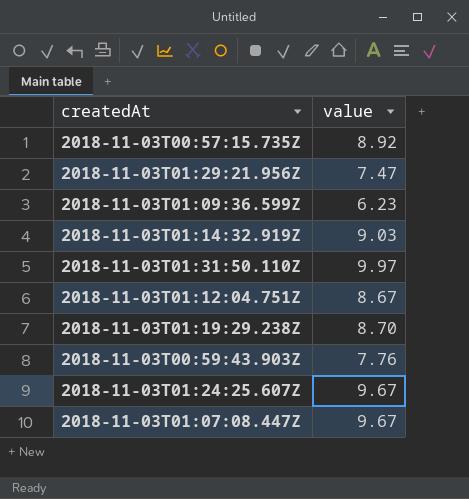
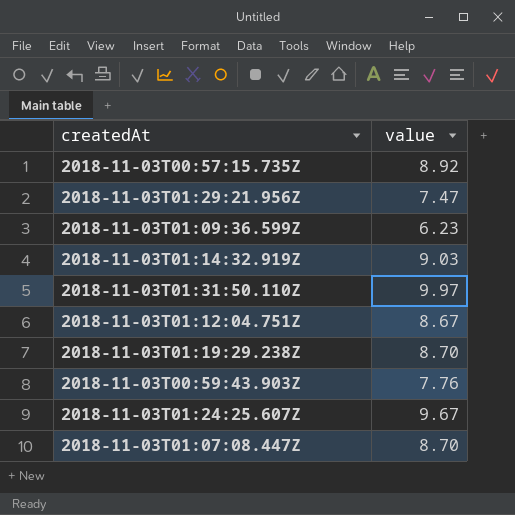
2018-11-03T01:07:08.447Z | value: 9.67 -> 8.70

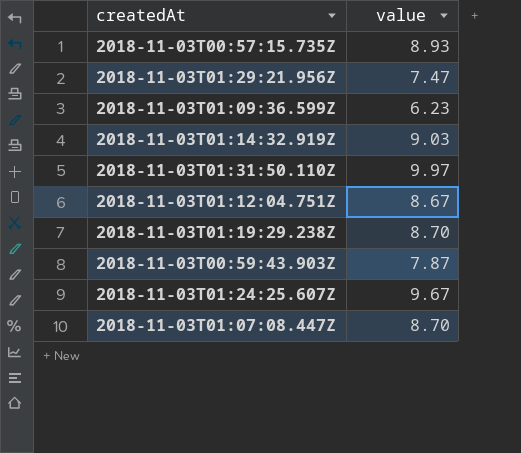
2018-11-03T00:57:15.735Z | value: 8.92 -> 8.93
2018-11-03T00:59:43.903Z | value: 7.76 -> 7.87

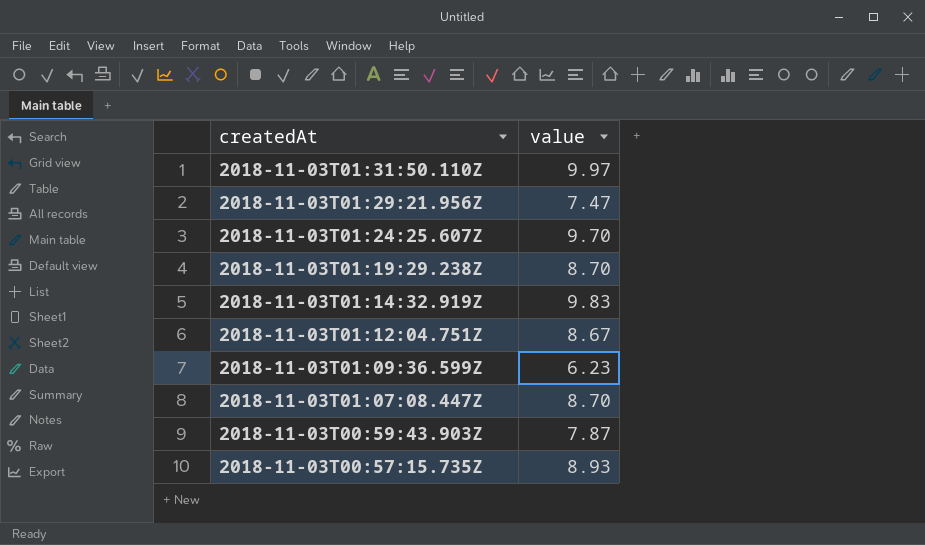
row order: none -> createdAt descending
2018-11-03T01:24:25.607Z | value: 9.67 -> 9.70
2018-11-03T01:14:32.919Z | value: 9.03 -> 9.83

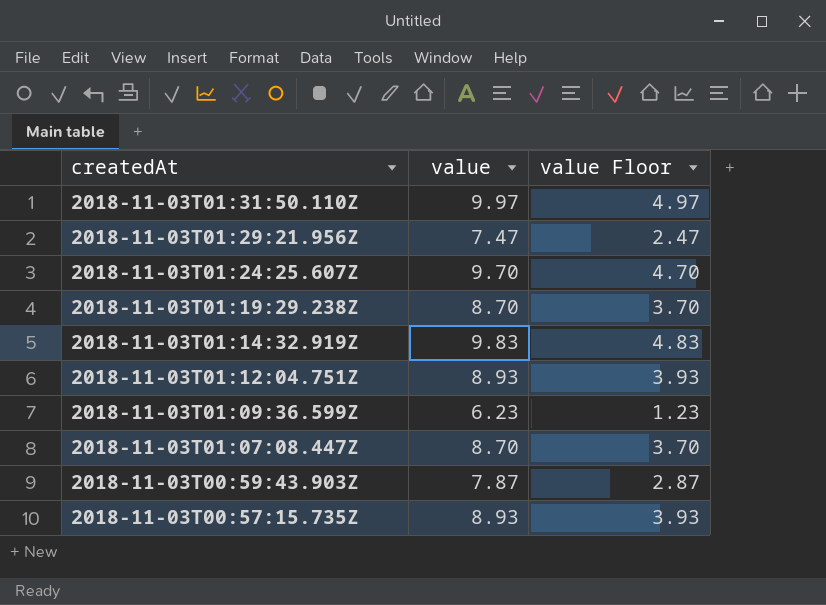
column value Floor | formula: none -> [value] - 5
2018-11-03T01:12:04.751Z | value: 8.67 -> 8.93

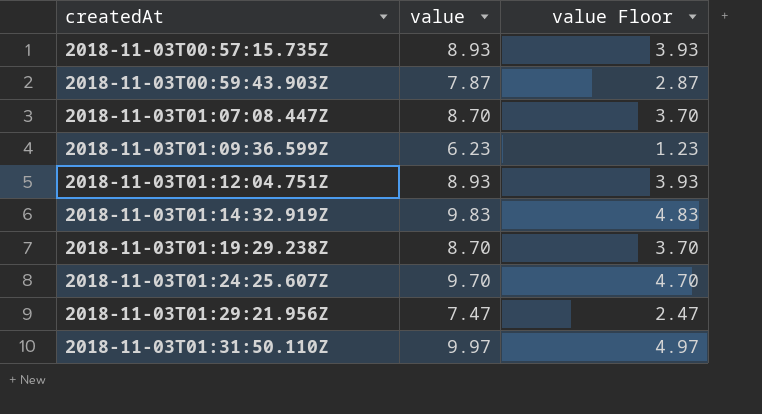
row order: createdAt descending -> createdAt ascending

